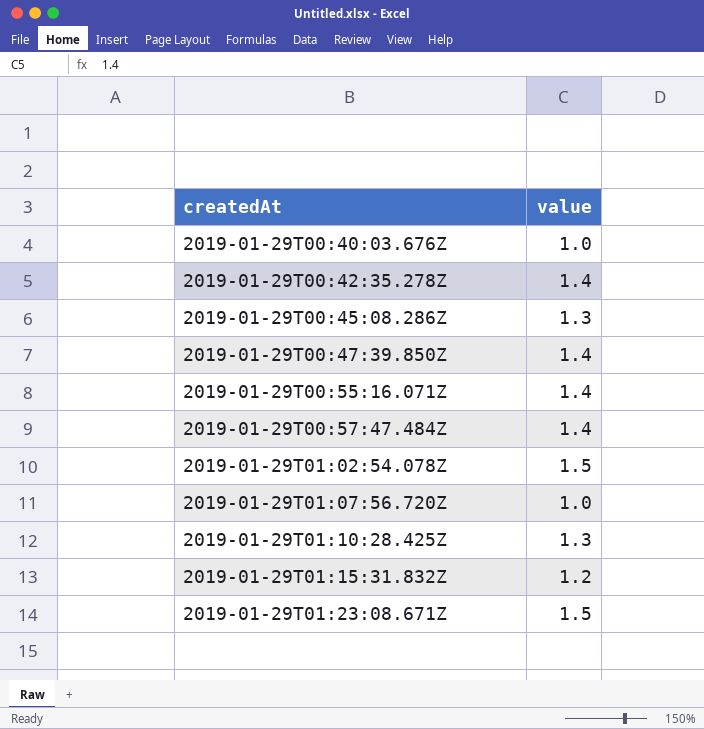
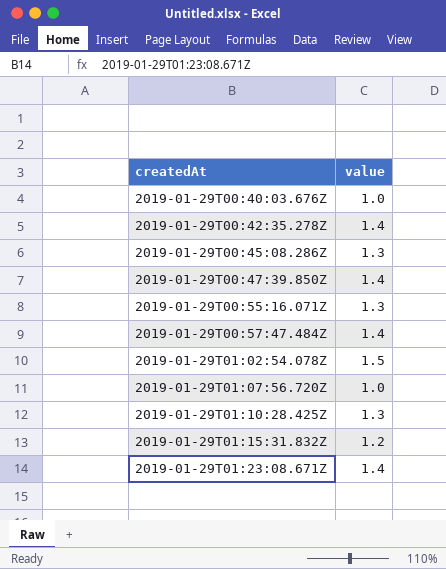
2019-01-29T00:55:16.071Z | value: 1.4 -> 1.3
2019-01-29T01:23:08.671Z | value: 1.5 -> 1.4

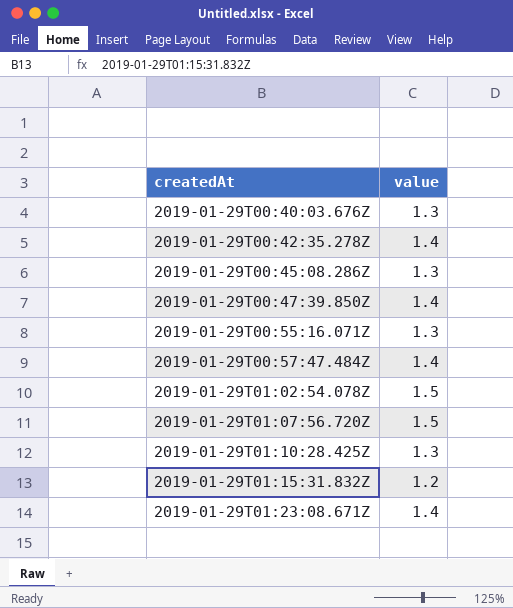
2019-01-29T00:40:03.676Z | value: 1.0 -> 1.3
2019-01-29T01:07:56.720Z | value: 1.0 -> 1.5

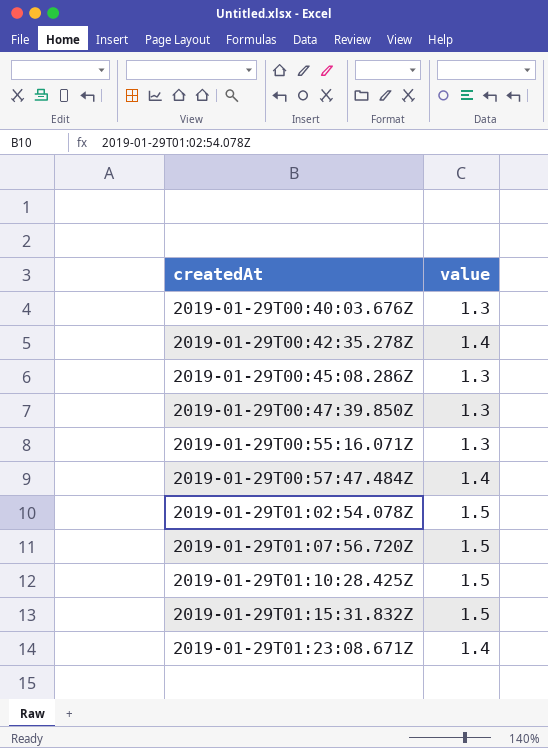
2019-01-29T00:47:39.850Z | value: 1.4 -> 1.3
2019-01-29T01:10:28.425Z | value: 1.3 -> 1.5
2019-01-29T01:15:31.832Z | value: 1.2 -> 1.5

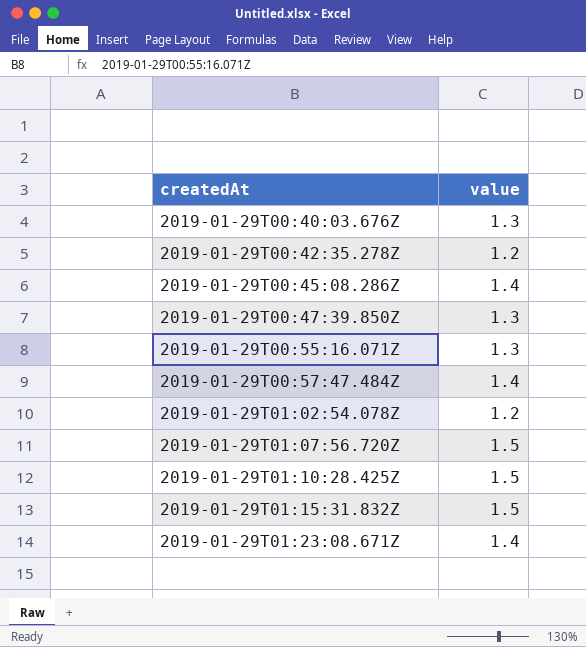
2019-01-29T00:42:35.278Z | value: 1.4 -> 1.2
2019-01-29T00:45:08.286Z | value: 1.3 -> 1.4
2019-01-29T01:02:54.078Z | value: 1.5 -> 1.2

